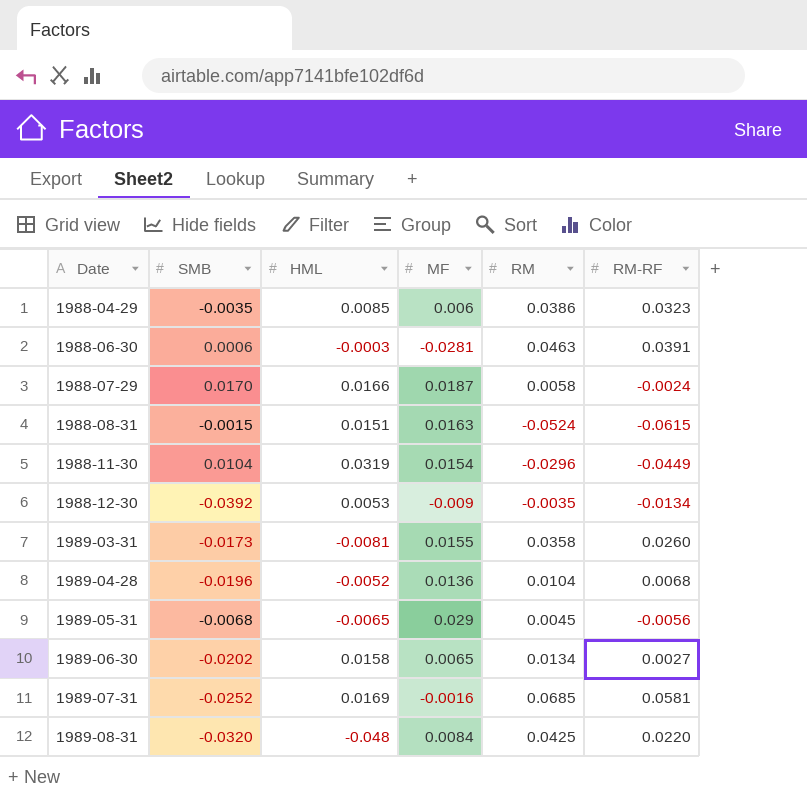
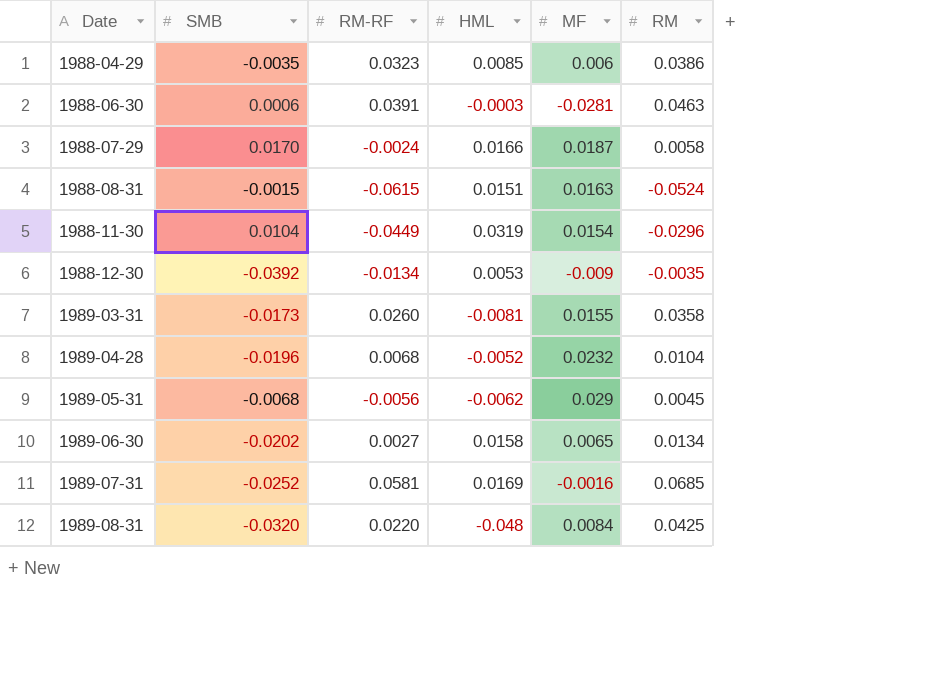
column RM-RF | position: 6 -> 3
1989-04-28 | MF: 0.0136 -> 0.0232
1989-05-31 | HML: -0.0065 -> -0.0062

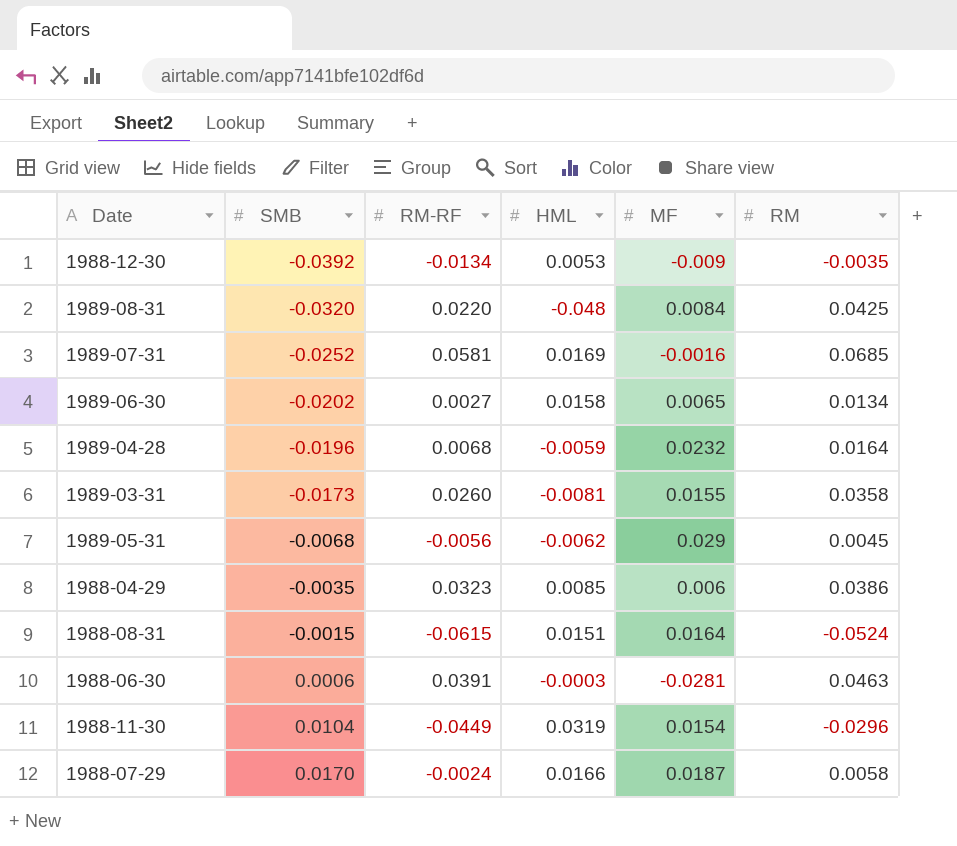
row order: Date ascending -> SMB ascending
1989-04-28 | HML: -0.0052 -> -0.0059
1989-04-28 | RM: 0.0104 -> 0.0164
1988-08-31 | MF: 0.0163 -> 0.0164

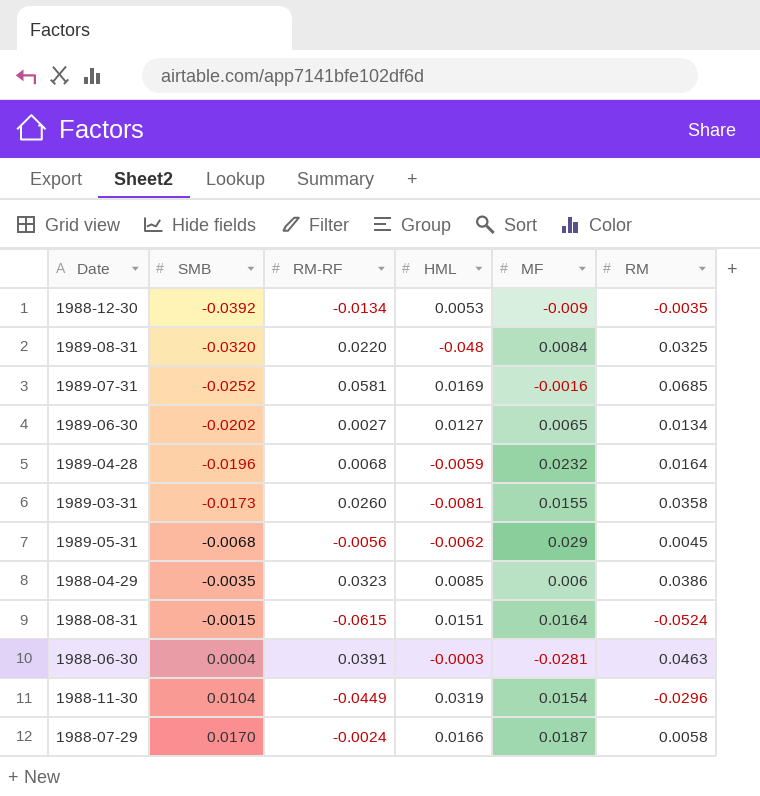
1989-08-31 | RM: 0.0425 -> 0.0325
1989-06-30 | HML: 0.0158 -> 0.0127
1988-06-30 | SMB: 0.0006 -> 0.0004

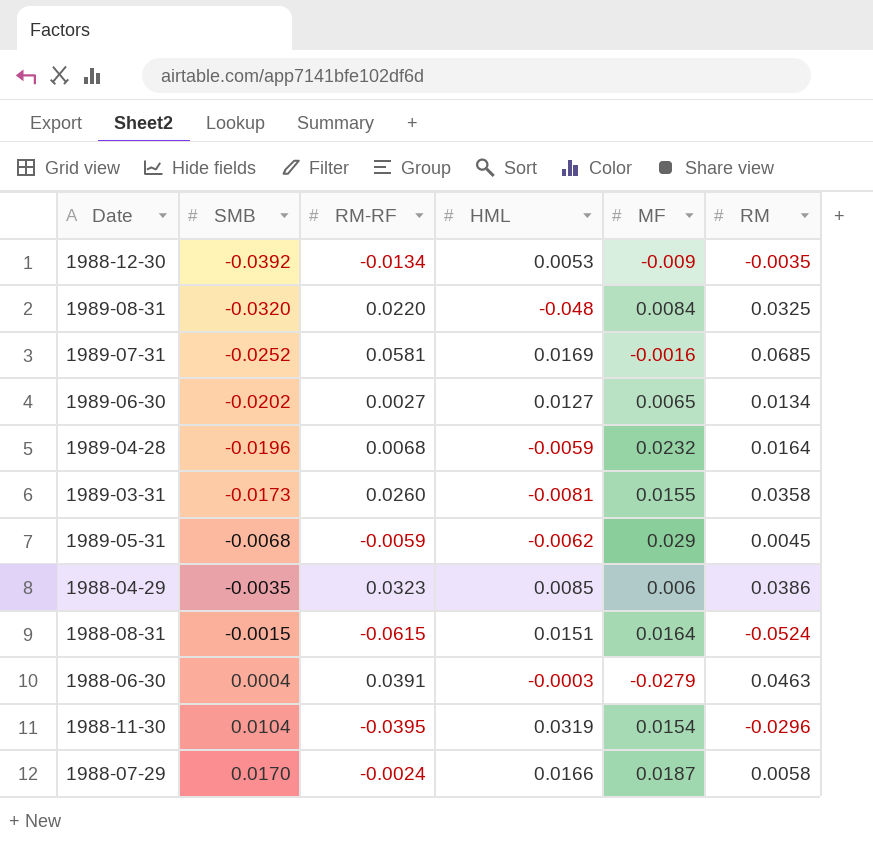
1989-05-31 | RM-RF: -0.0056 -> -0.0059
1988-06-30 | MF: -0.0281 -> -0.0279
1988-11-30 | RM-RF: -0.0449 -> -0.0395

